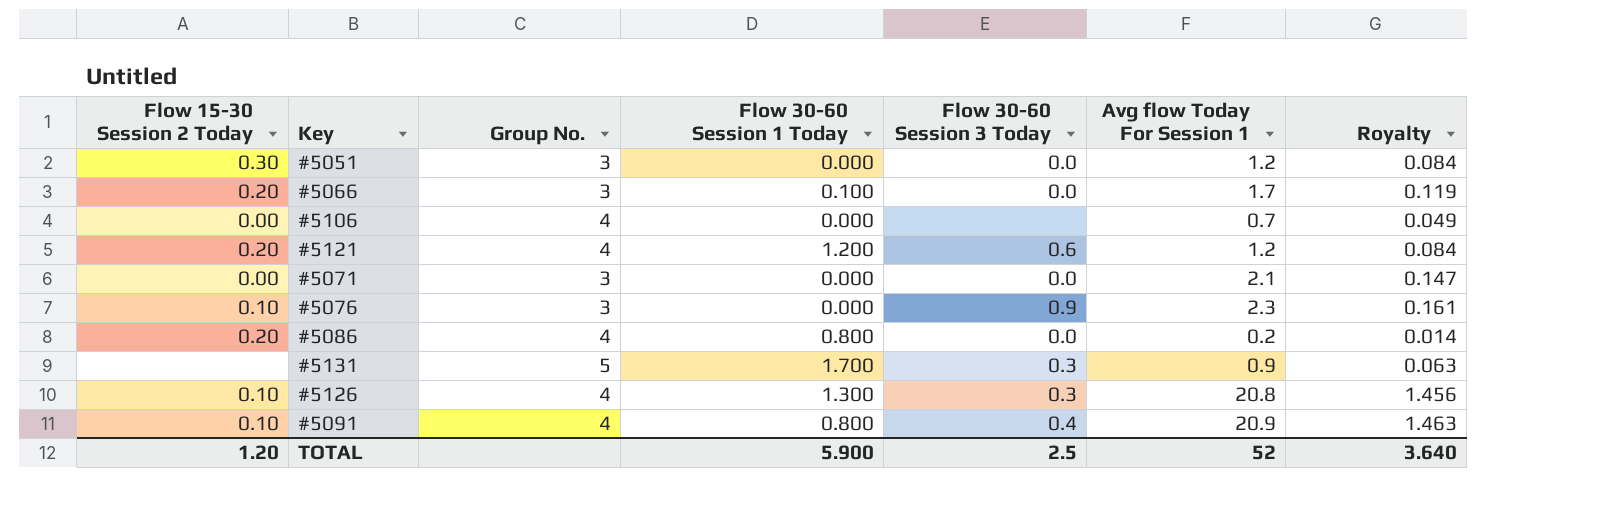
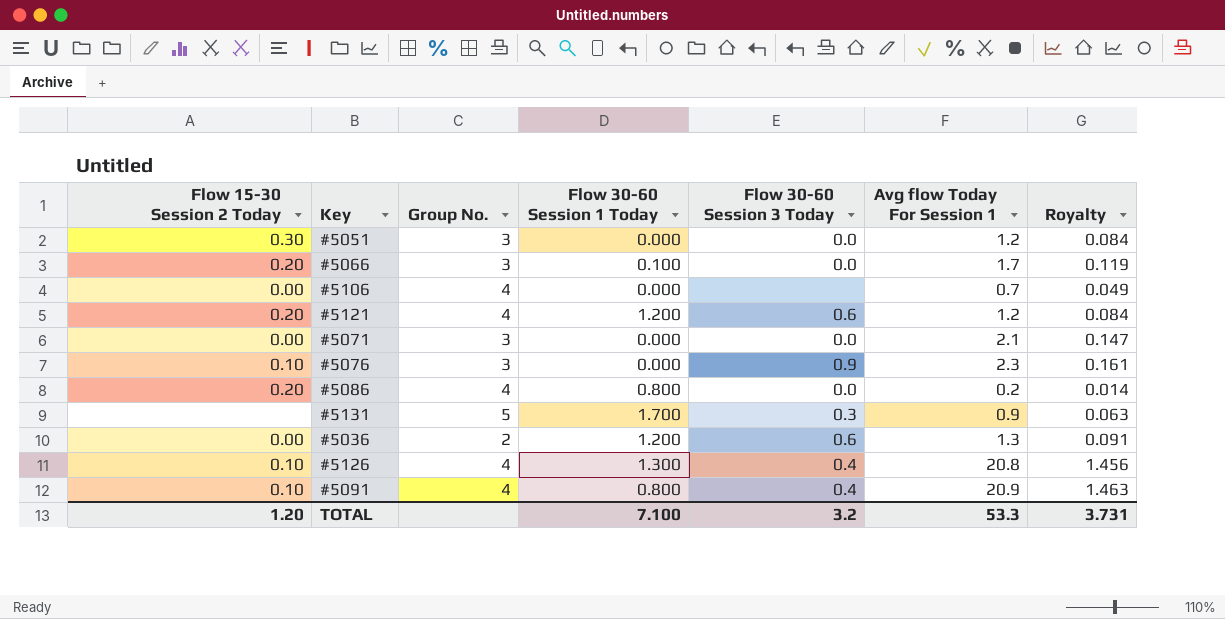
row #5036: none -> 0.00 | 2 | 1.200 | 0.6 | 1.3 | 0.091
#5126 | Flow 30-60 Session 3 Today: 0.3 -> 0.4
TOTAL | Flow 30-60 Session 1 Today: 5.900 -> 7.100
TOTAL | Flow 30-60 Session 3 Today: 2.5 -> 3.2
TOTAL | Avg flow Today For Session 1: 52 -> 53.3
TOTAL | Royalty: 3.640 -> 3.731

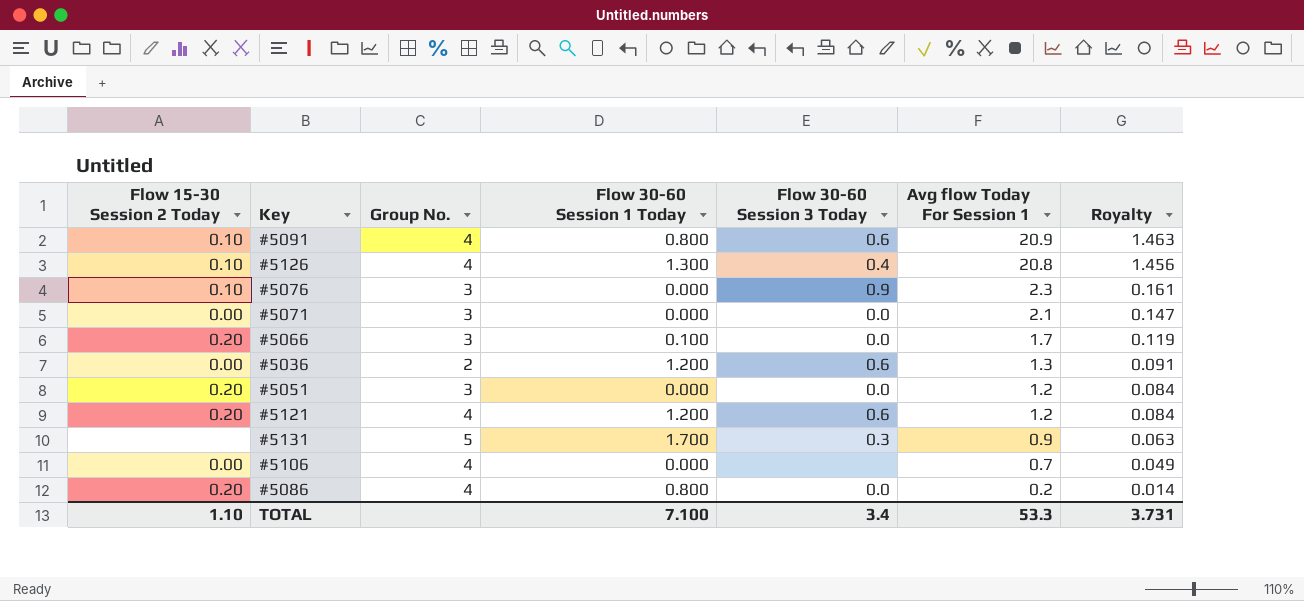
row order: none -> Avg flow Today For Session 1 descending
#5091 | Flow 30-60 Session 3 Today: 0.4 -> 0.6
#5051 | Flow 15-30 Session 2 Today: 0.30 -> 0.20
TOTAL | Flow 15-30 Session 2 Today: 1.20 -> 1.10
TOTAL | Flow 30-60 Session 3 Today: 3.2 -> 3.4

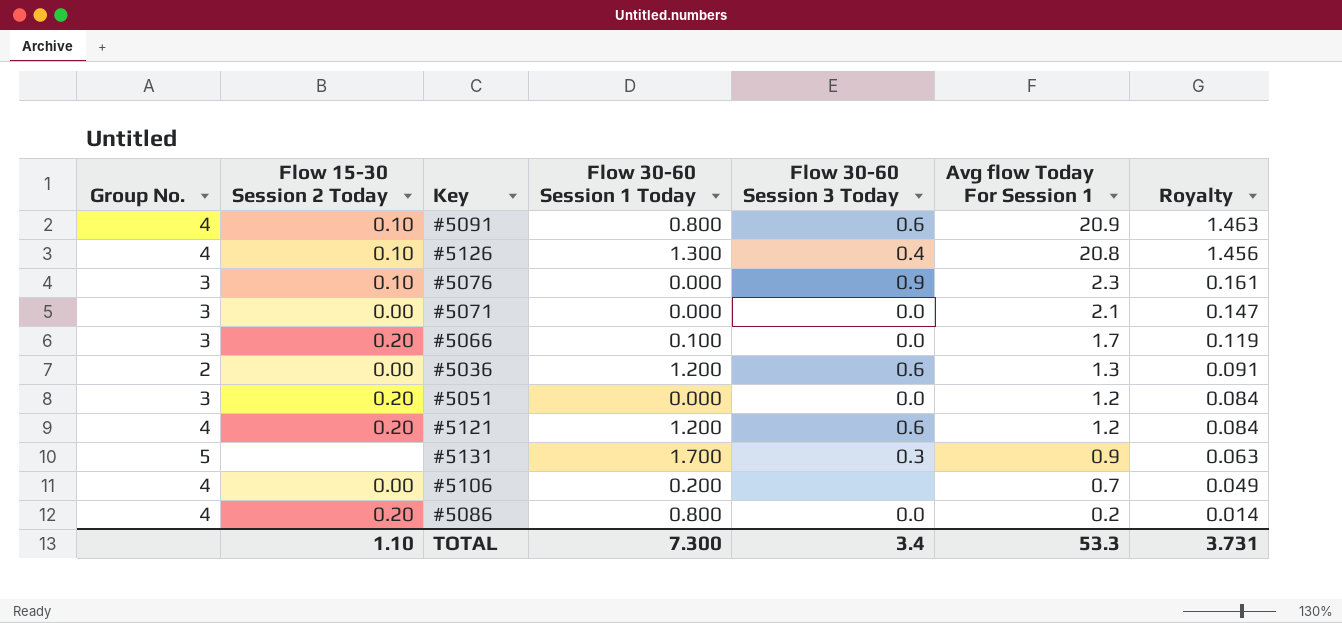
column Group No. | position: 3 -> 1
#5106 | Flow 30-60 Session 1 Today: 0.000 -> 0.200
TOTAL | Flow 30-60 Session 1 Today: 7.100 -> 7.300

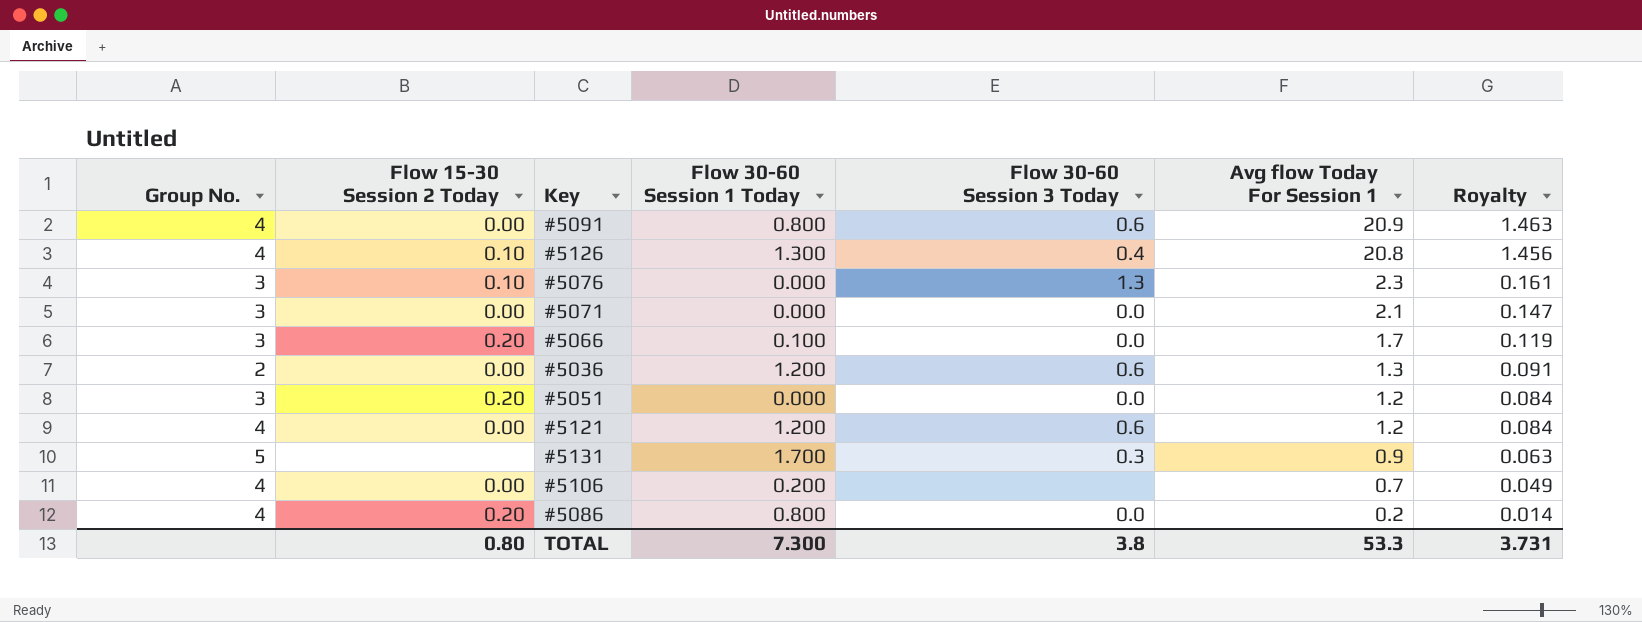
#5091 | Flow 15-30 Session 2 Today: 0.10 -> 0.00
#5076 | Flow 30-60 Session 3 Today: 0.9 -> 1.3
#5121 | Flow 15-30 Session 2 Today: 0.20 -> 0.00
TOTAL | Flow 15-30 Session 2 Today: 1.10 -> 0.80
TOTAL | Flow 30-60 Session 3 Today: 3.4 -> 3.8

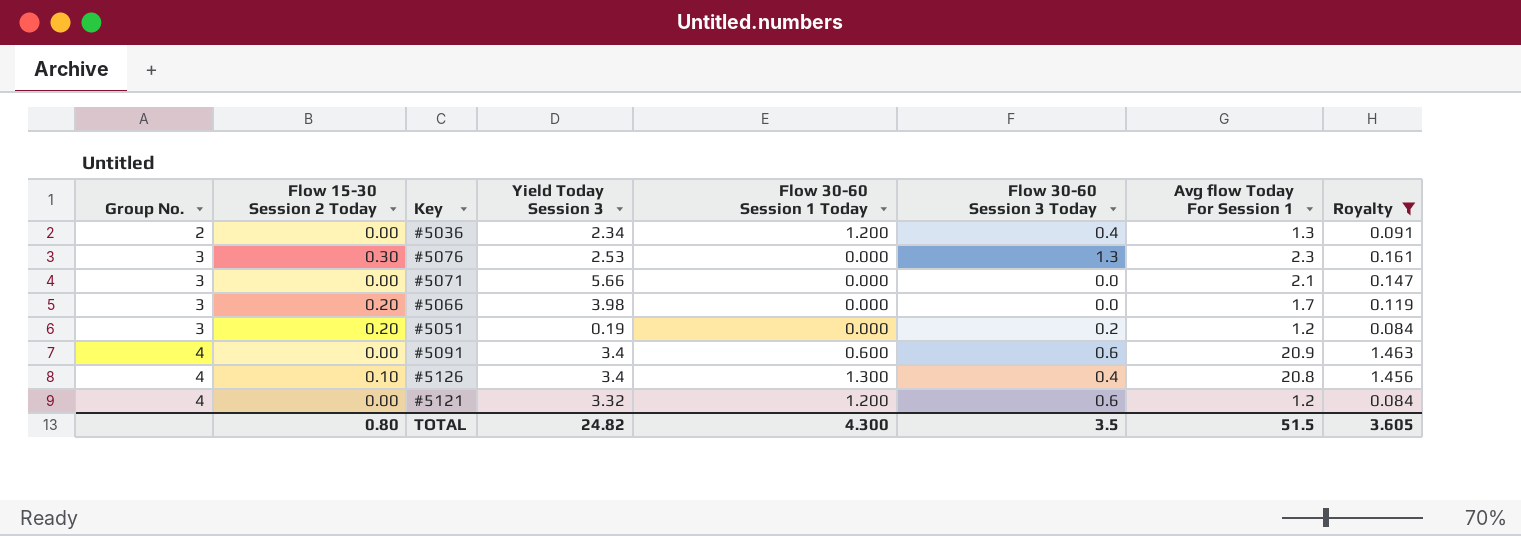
filter: none -> Royalty >= 0.084
row order: Avg flow Today For Session 1 descending -> Group No. ascending
column Yield Today Session 3 | position: none -> 4
#5036 | Flow 30-60 Session 3 Today: 0.6 -> 0.4
#5076 | Flow 15-30 Session 2 Today: 0.10 -> 0.30
#5066 | Flow 30-60 Session 1 Today: 0.100 -> 0.000
#5051 | Flow 30-60 Session 3 Today: 0.0 -> 0.2
#5091 | Flow 30-60 Session 1 Today: 0.800 -> 0.600
TOTAL | Flow 30-60 Session 1 Today: 7.300 -> 4.300
TOTAL | Flow 30-60 Session 3 Today: 3.8 -> 3.5
TOTAL | Avg flow Today For Session 1: 53.3 -> 51.5
TOTAL | Royalty: 3.731 -> 3.605

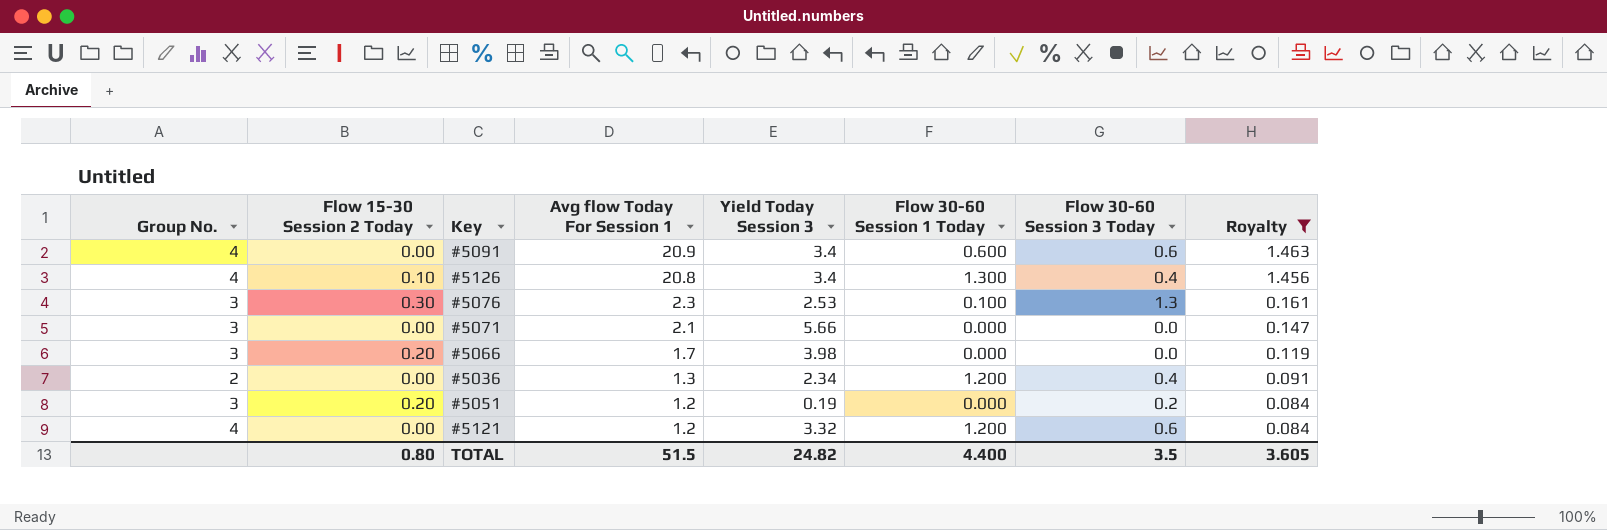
row order: Group No. ascending -> Avg flow Today For Session 1 descending
column Avg flow Today For Session 1 | position: 7 -> 4
#5076 | Flow 30-60 Session 1 Today: 0.000 -> 0.100
TOTAL | Flow 30-60 Session 1 Today: 4.300 -> 4.400

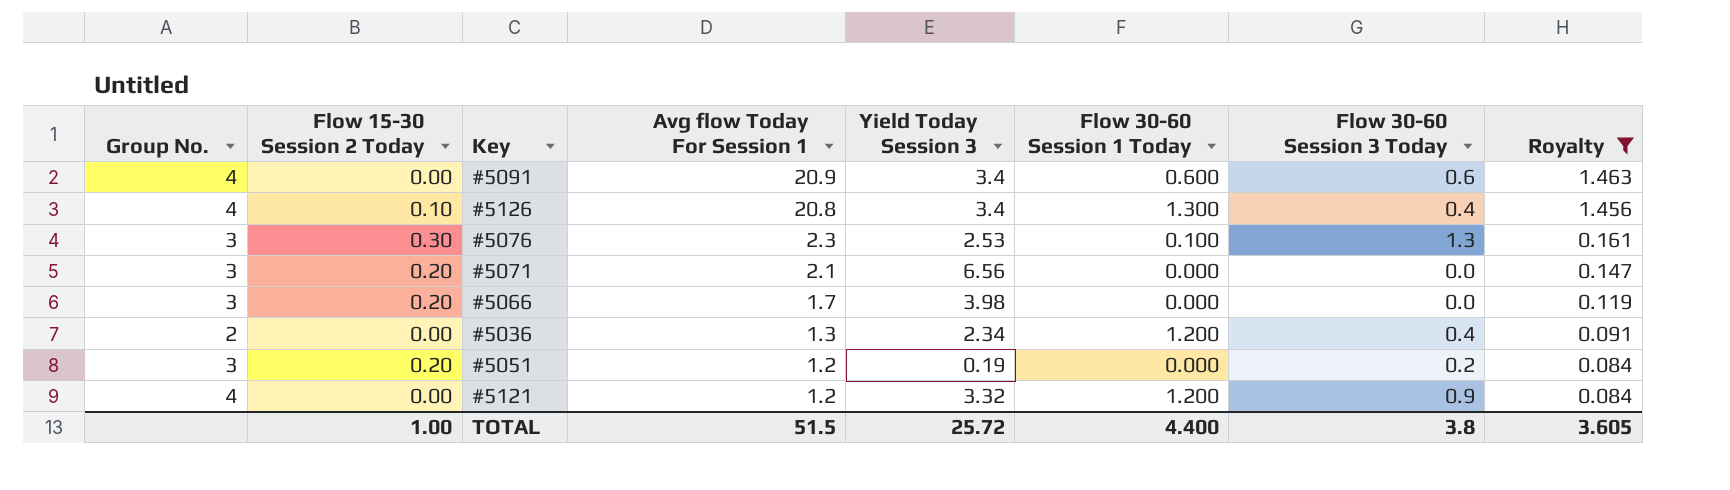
#5071 | Flow 15-30 Session 2 Today: 0.00 -> 0.20
#5071 | Yield Today Session 3: 5.66 -> 6.56
#5121 | Flow 30-60 Session 3 Today: 0.6 -> 0.9
TOTAL | Flow 15-30 Session 2 Today: 0.80 -> 1.00
TOTAL | Yield Today Session 3: 24.82 -> 25.72
TOTAL | Flow 30-60 Session 3 Today: 3.5 -> 3.8

